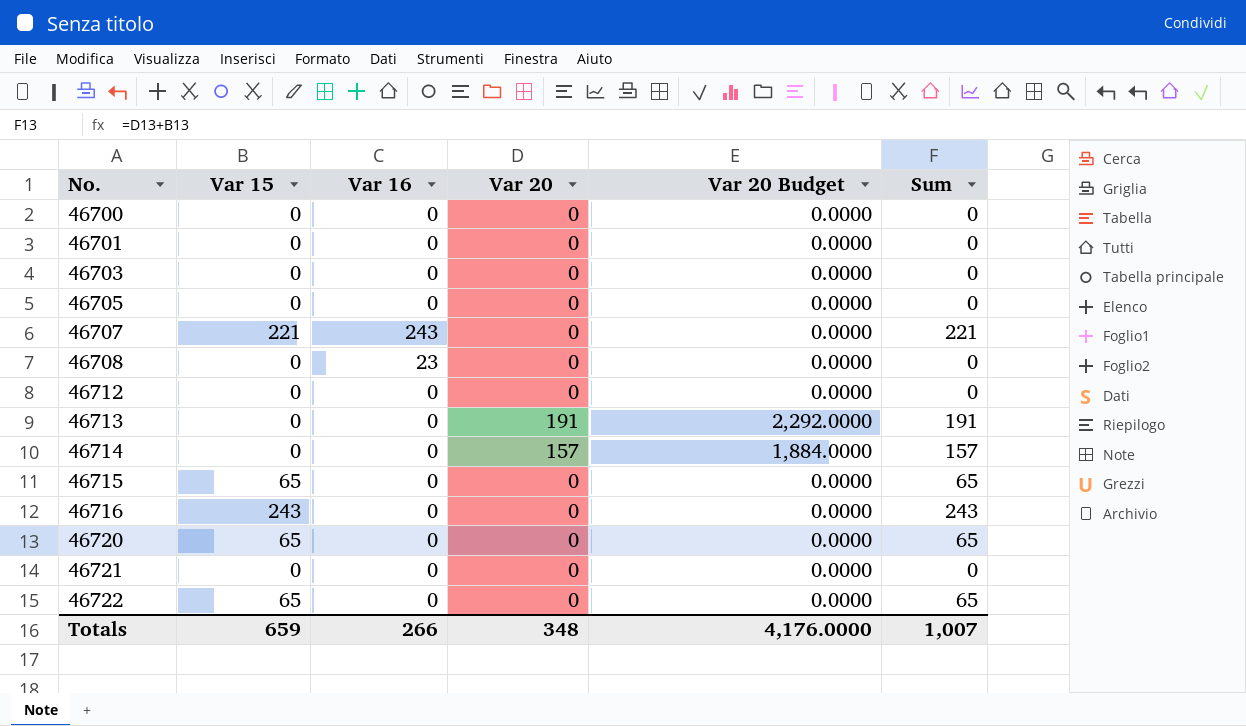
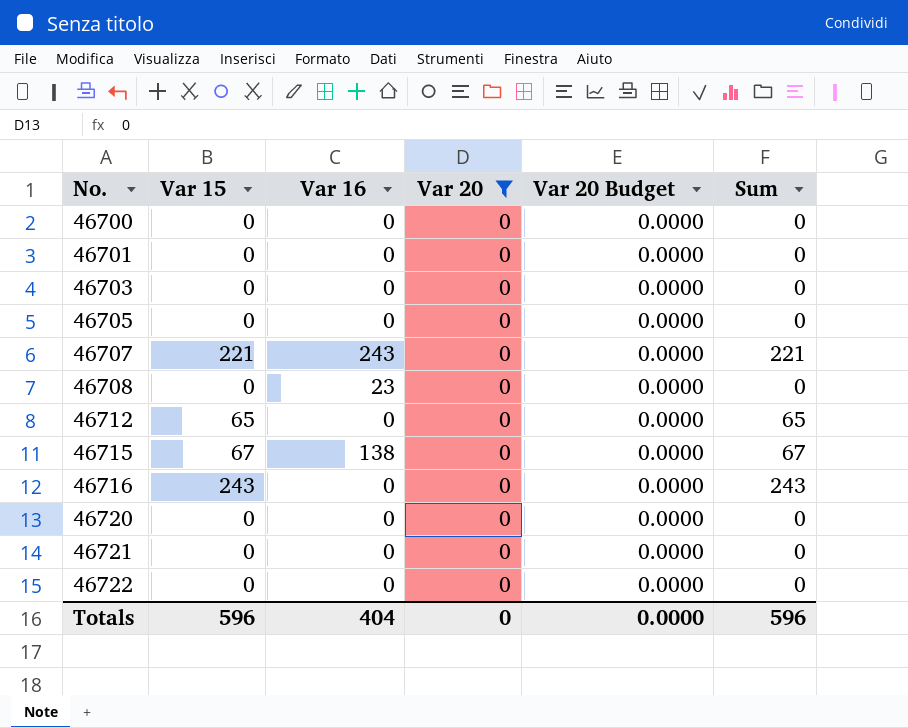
filter: none -> Var 20 = 0
46712 | Var 15: 0 -> 65
46712 | Sum: 0 -> 65
46715 | Var 15: 65 -> 67
46715 | Var 16: 0 -> 138
46715 | Sum: 65 -> 67
46720 | Var 15: 65 -> 0
46720 | Sum: 65 -> 0
46722 | Var 15: 65 -> 0
46722 | Sum: 65 -> 0
Totals | Var 15: 659 -> 596
Totals | Var 16: 266 -> 404
Totals | Var 20: 348 -> 0
Totals | Var 20 Budget: 4,176.0000 -> 0.0000
Totals | Sum: 1,007 -> 596

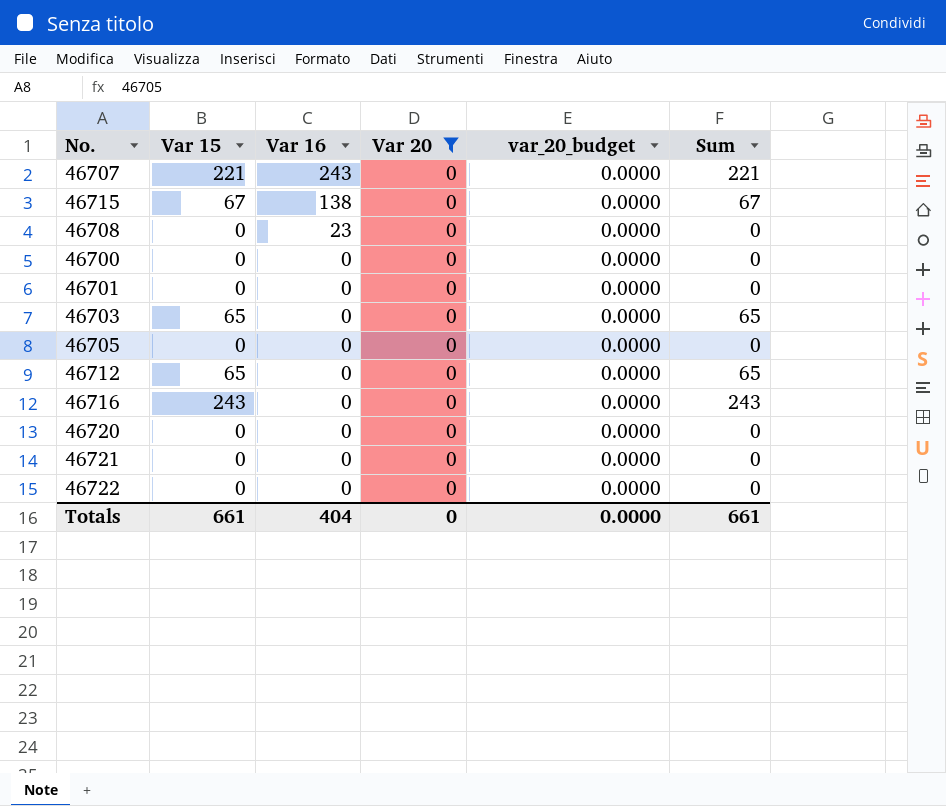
row order: No. ascending -> Var 16 descending
column name: Var 20 Budget -> var_20_budget
46703 | Var 15: 0 -> 65
46703 | Sum: 0 -> 65
Totals | Var 15: 596 -> 661
Totals | Sum: 596 -> 661

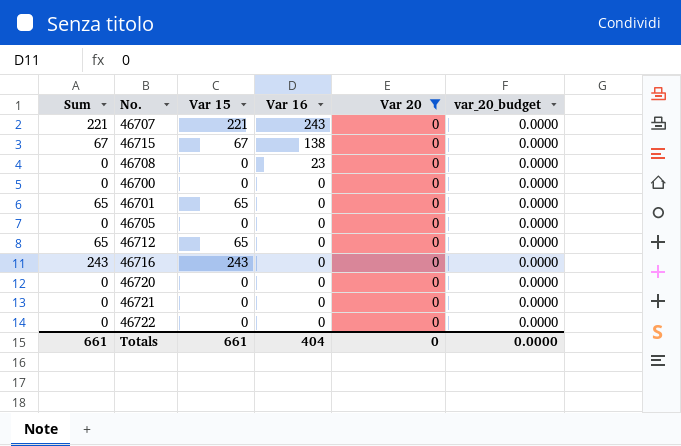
column Sum | position: 6 -> 1
row 46703: 65 | 0 | 0 | 0.0000 | 65 -> none
46701 | Sum: 0 -> 65
46701 | Var 15: 0 -> 65

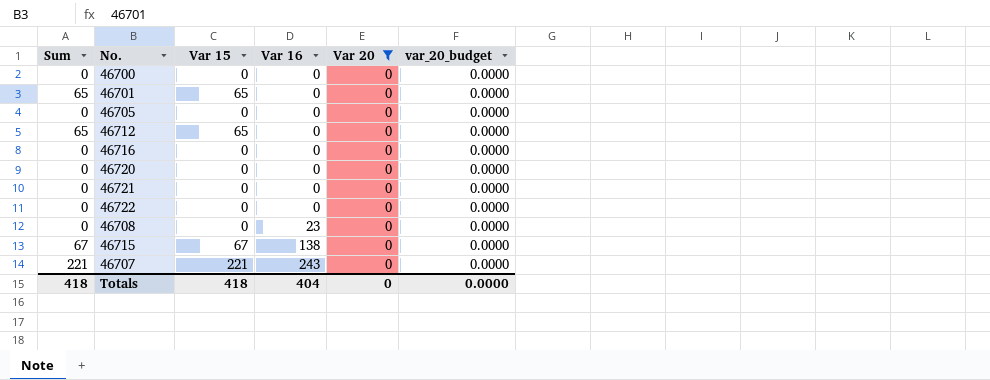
row order: Var 16 descending -> Var 16 ascending
46716 | Sum: 243 -> 0
46716 | Var 15: 243 -> 0
Totals | Sum: 661 -> 418
Totals | Var 15: 661 -> 418

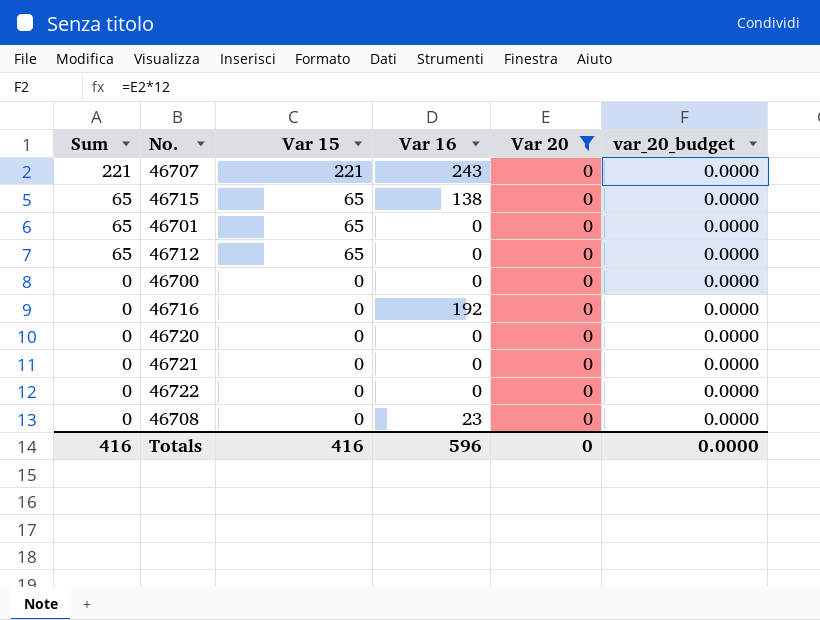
row order: Var 16 ascending -> Sum descending
row 46705: 0 | 0 | 0 | 0 | 0.0000 -> none
46715 | Sum: 67 -> 65
46715 | Var 15: 67 -> 65
46716 | Var 16: 0 -> 192
Totals | Sum: 418 -> 416
Totals | Var 15: 418 -> 416
Totals | Var 16: 404 -> 596

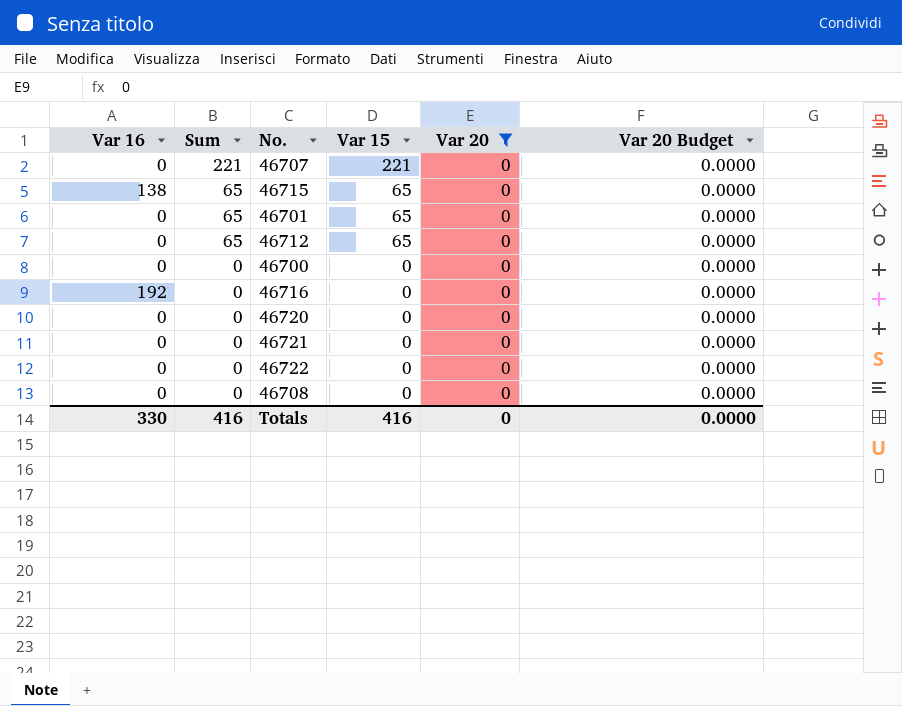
column Var 16 | position: 4 -> 1
column name: var_20_budget -> Var 20 Budget
46707 | Var 16: 243 -> 0
46708 | Var 16: 23 -> 0
Totals | Var 16: 596 -> 330

